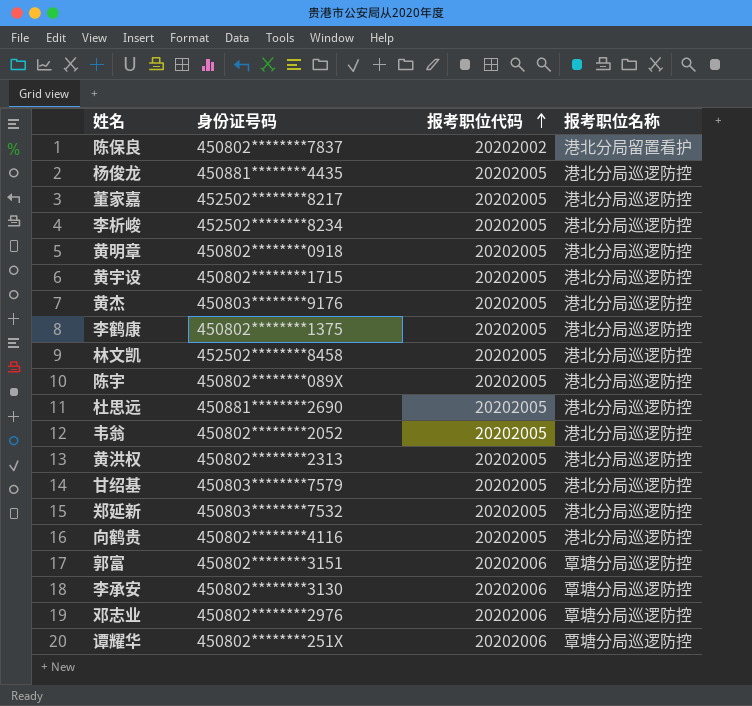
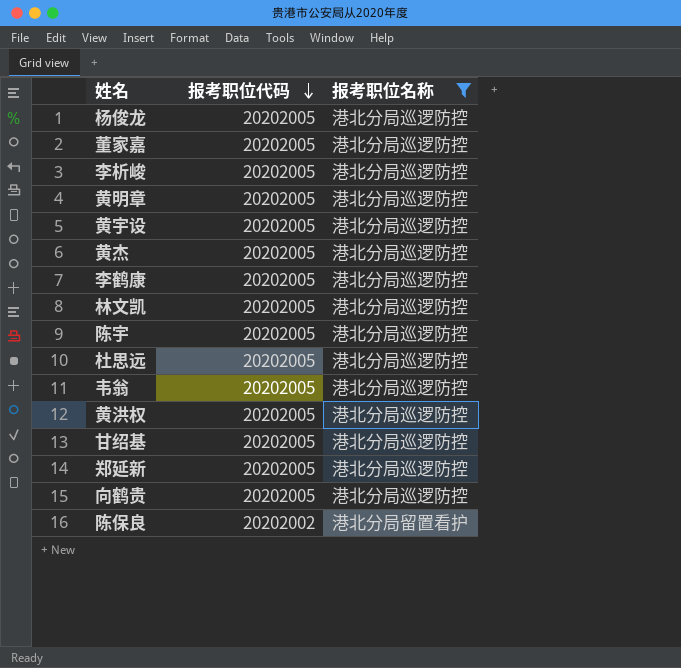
filter: none -> 报考职位名称 != 覃塘分局巡逻防控
row order: 报考职位代码 ascending -> 报考职位代码 descending
column 身份证号码 | position: 2 -> none

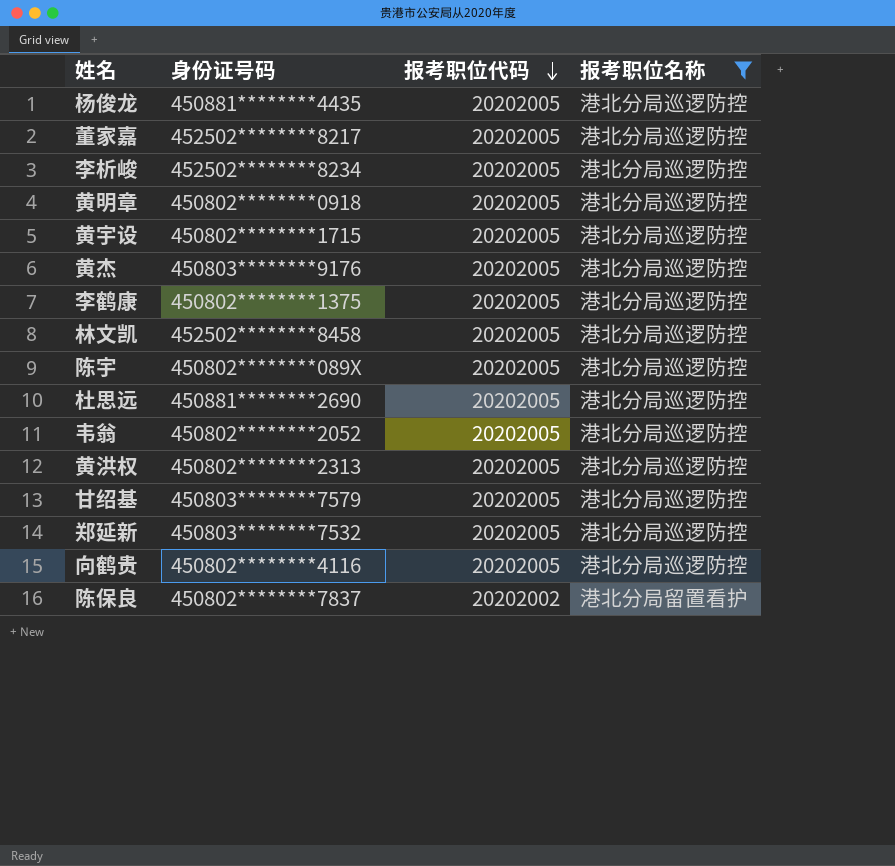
column 身份证号码 | position: none -> 2

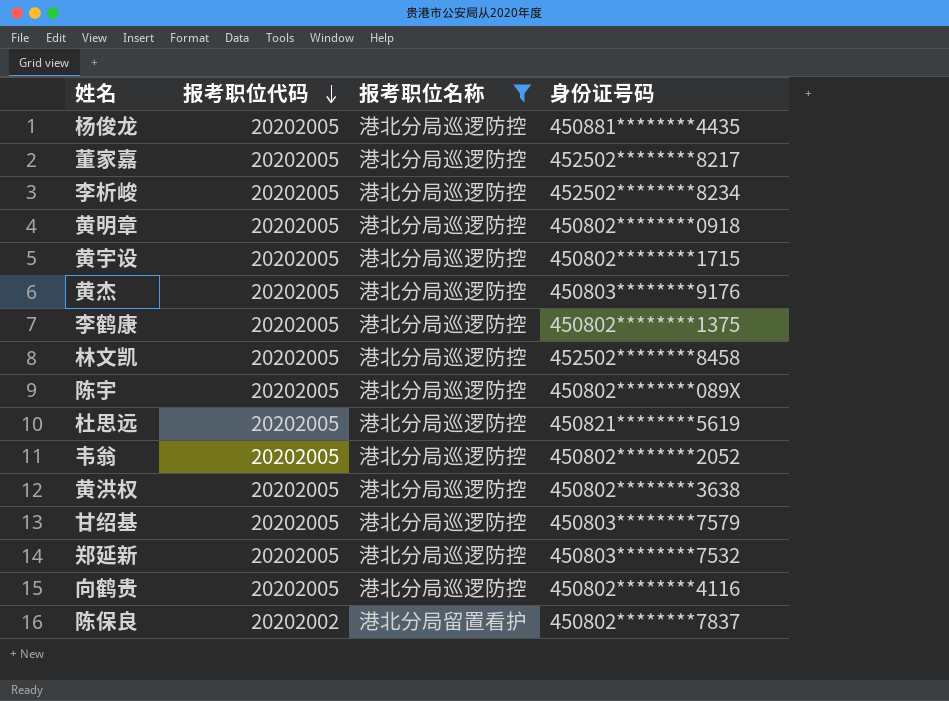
column 身份证号码 | position: 2 -> 4
杜思远 | 身份证号码: 450881********2690 -> 450821********5619
黄洪权 | 身份证号码: 450802********2313 -> 450802********3638

